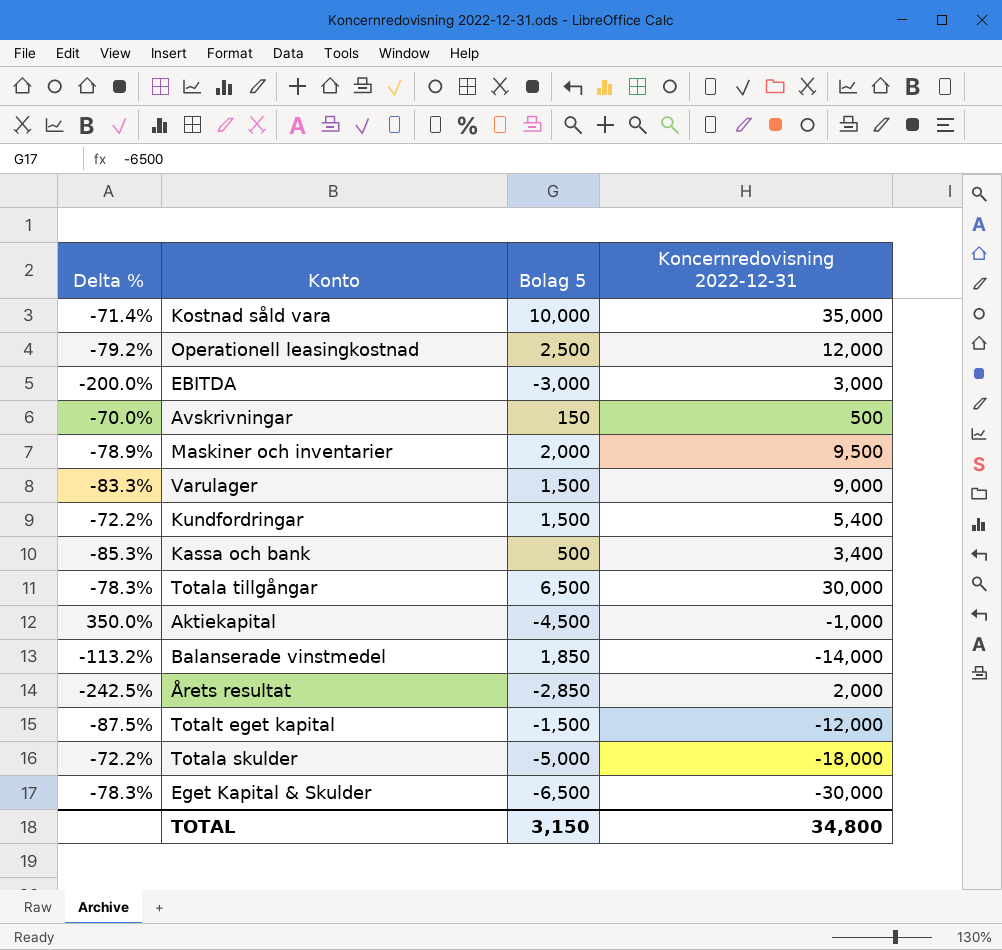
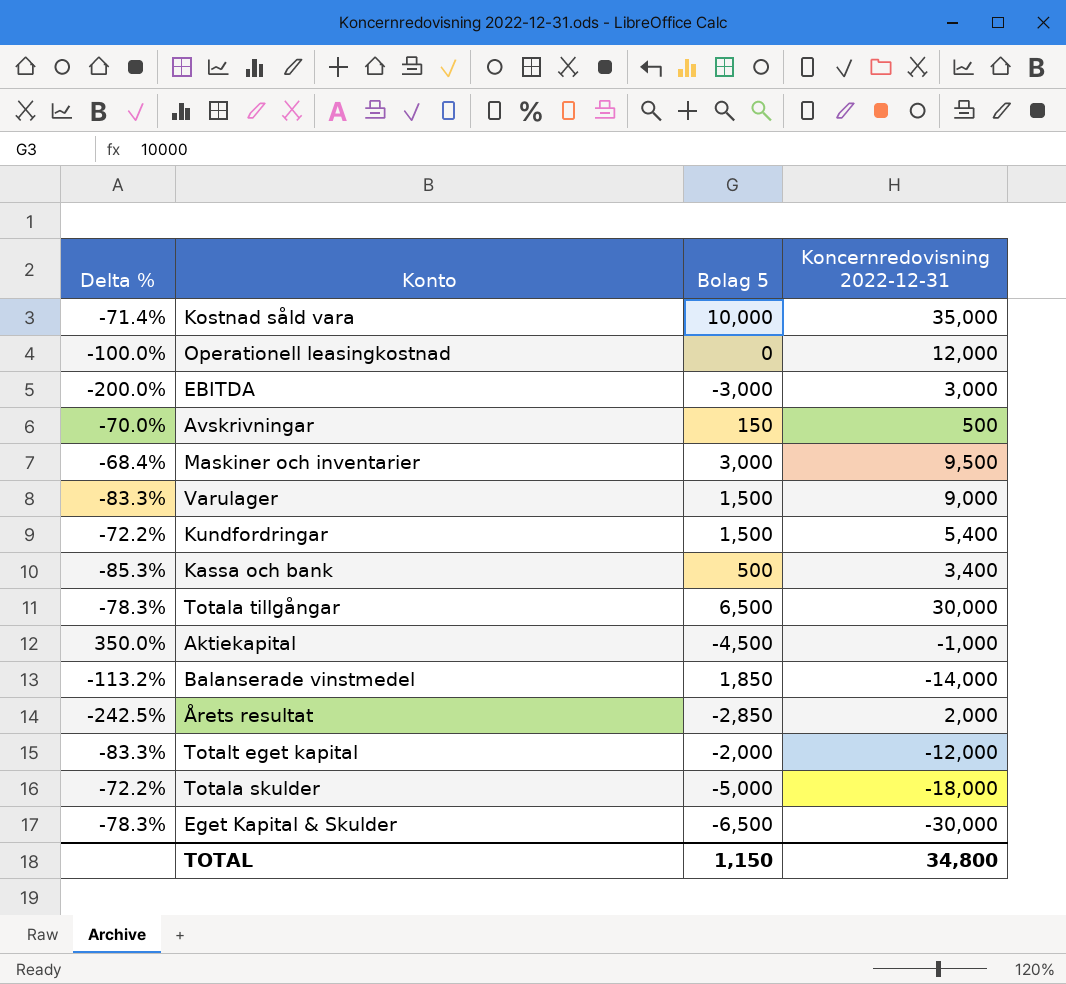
Operationell leasingkostnad | Delta %: -79.2% -> -100.0%
Operationell leasingkostnad | Bolag 5: 2,500 -> 0
Maskiner och inventarier | Delta %: -78.9% -> -68.4%
Maskiner och inventarier | Bolag 5: 2,000 -> 3,000
Totalt eget kapital | Delta %: -87.5% -> -83.3%
Totalt eget kapital | Bolag 5: -1,500 -> -2,000
TOTAL | Bolag 5: 3,150 -> 1,150

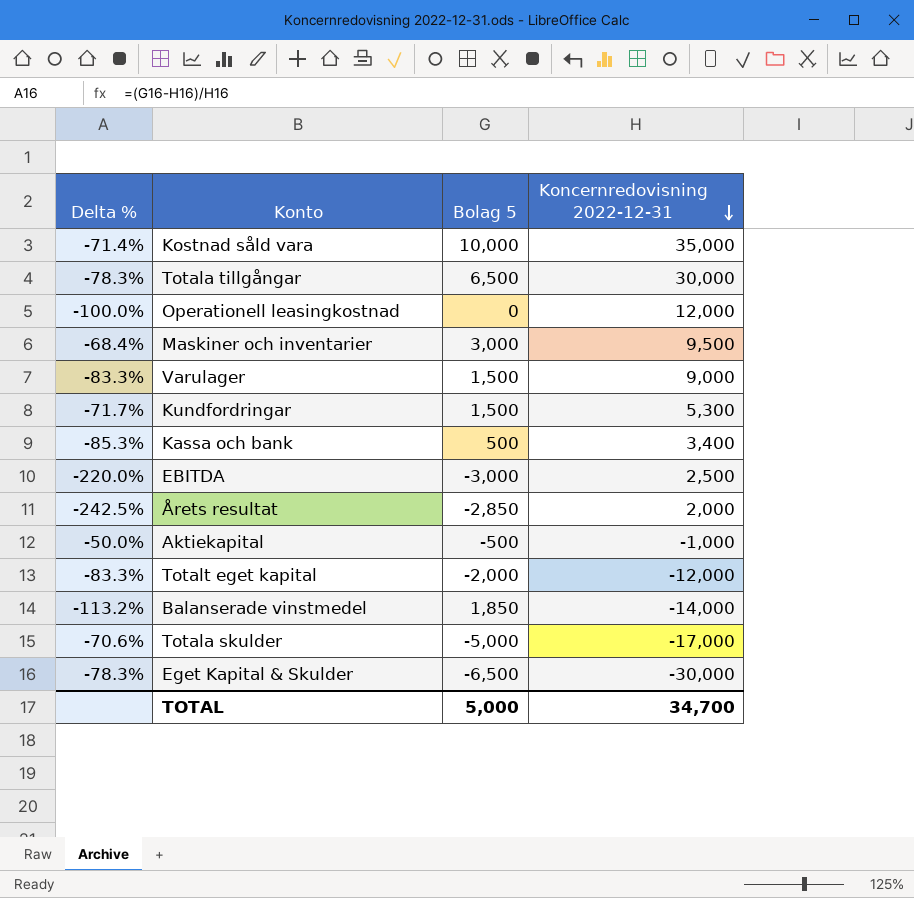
row order: none -> Koncernredovisning 2022-12-31 descending
row Avskrivningar: -70.0% | 150 | 500 -> none
Kundfordringar | Delta %: -72.2% -> -71.7%
Kundfordringar | Koncernredovisning 2022-12-31: 5,400 -> 5,300
EBITDA | Delta %: -200.0% -> -220.0%
EBITDA | Koncernredovisning 2022-12-31: 3,000 -> 2,500
Aktiekapital | Delta %: 350.0% -> -50.0%
Aktiekapital | Bolag 5: -4,500 -> -500
Totala skulder | Delta %: -72.2% -> -70.6%
Totala skulder | Koncernredovisning 2022-12-31: -18,000 -> -17,000
TOTAL | Bolag 5: 1,150 -> 5,000
TOTAL | Koncernredovisning 2022-12-31: 34,800 -> 34,700

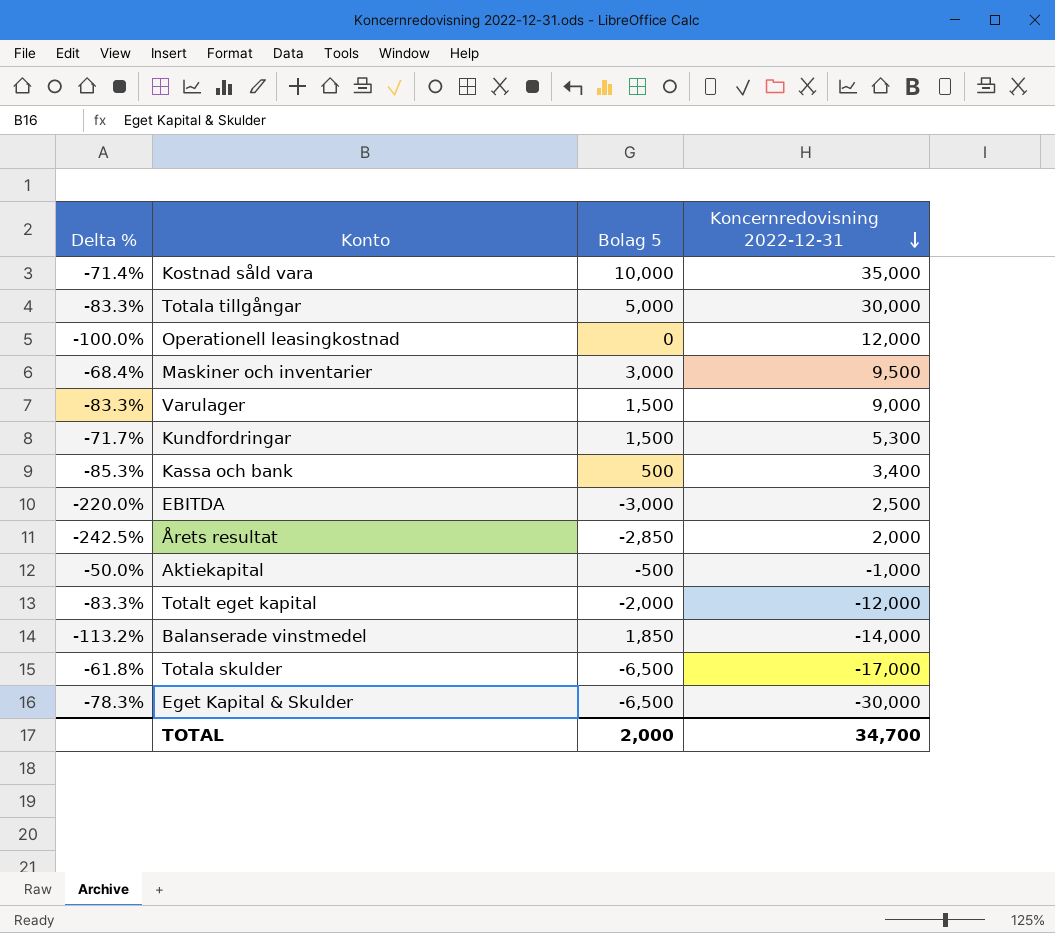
Totala tillgångar | Delta %: -78.3% -> -83.3%
Totala tillgångar | Bolag 5: 6,500 -> 5,000
Totala skulder | Delta %: -70.6% -> -61.8%
Totala skulder | Bolag 5: -5,000 -> -6,500
TOTAL | Bolag 5: 5,000 -> 2,000

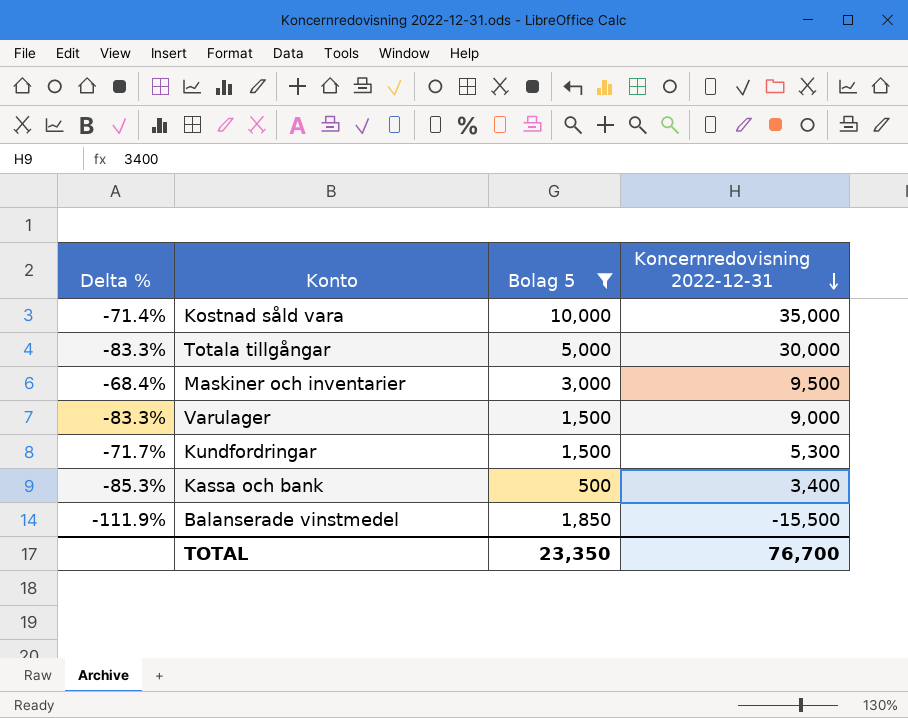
filter: none -> Bolag 5 >= 500
Balanserade vinstmedel | Delta %: -113.2% -> -111.9%
Balanserade vinstmedel | Koncernredovisning 2022-12-31: -14,000 -> -15,500
TOTAL | Bolag 5: 2,000 -> 23,350
TOTAL | Koncernredovisning 2022-12-31: 34,700 -> 76,700

